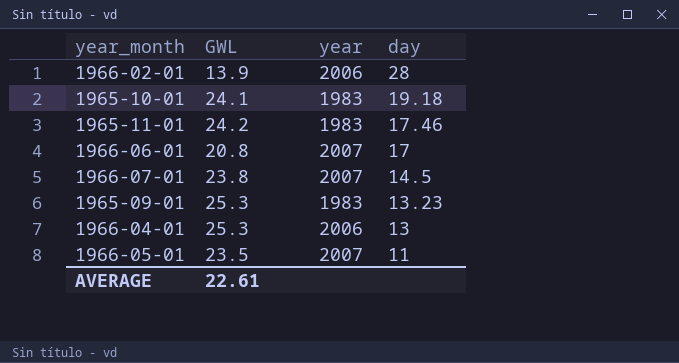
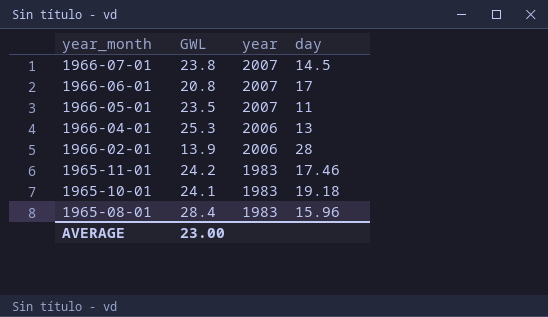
row order: day descending -> year_month descending
row 1965-09-01: 25.3 | 1983 | 13.23 -> none
row 1965-08-01: none -> 28.4 | 1983 | 15.96
AVERAGE | GWL: 22.61 -> 23.00

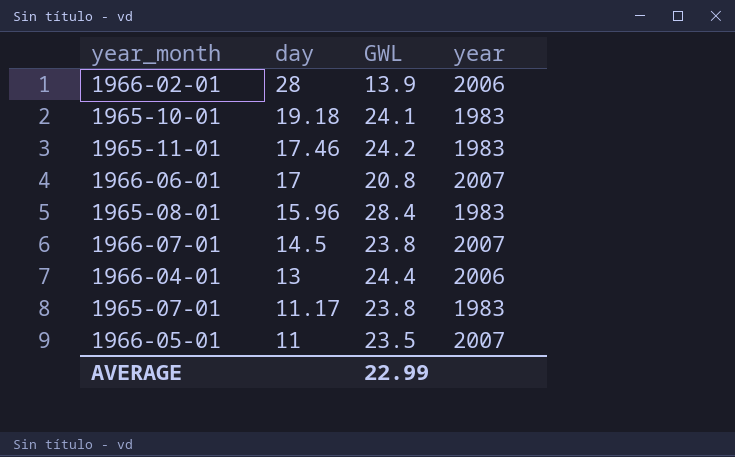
row order: year_month descending -> day descending
column day | position: 4 -> 2
1966-04-01 | GWL: 25.3 -> 24.4
row 1965-07-01: none -> 11.17 | 23.8 | 1983
AVERAGE | GWL: 23.00 -> 22.99

